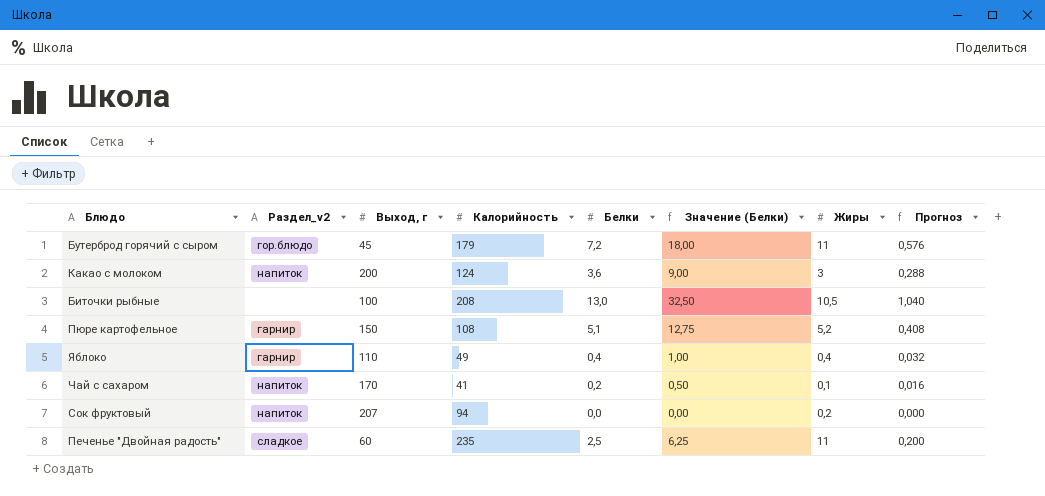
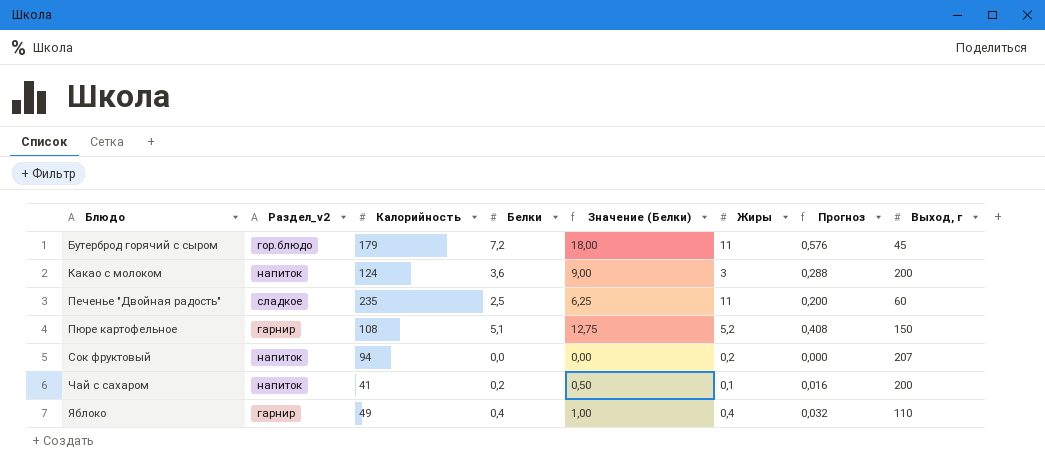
row order: none -> Блюдо ascending
column Выход, г | position: 3 -> 8
row Биточки рыбные: none | 100 | 208 | 13,0 | 32,50 | 10,5 | 1,040 -> none
Чай с сахаром | Выход, г: 170 -> 200

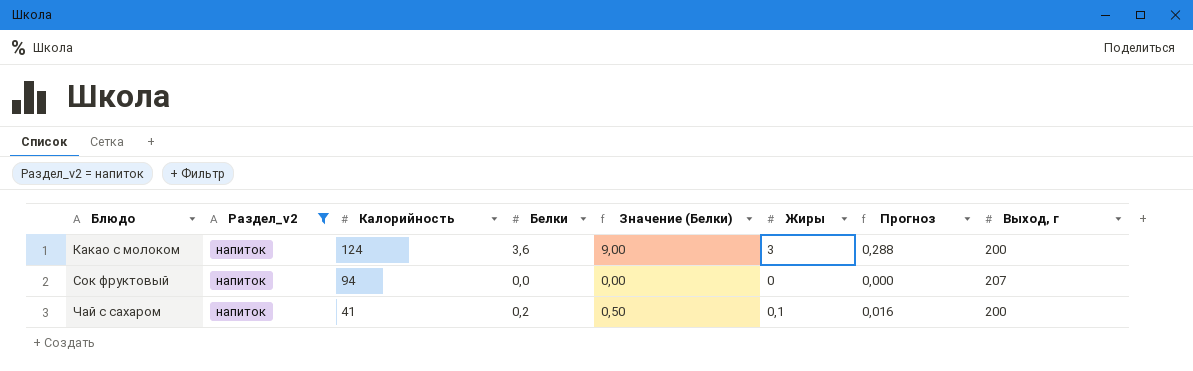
filter: none -> Раздел_v2 = напиток
Сок фруктовый | Жиры: 0,2 -> 0

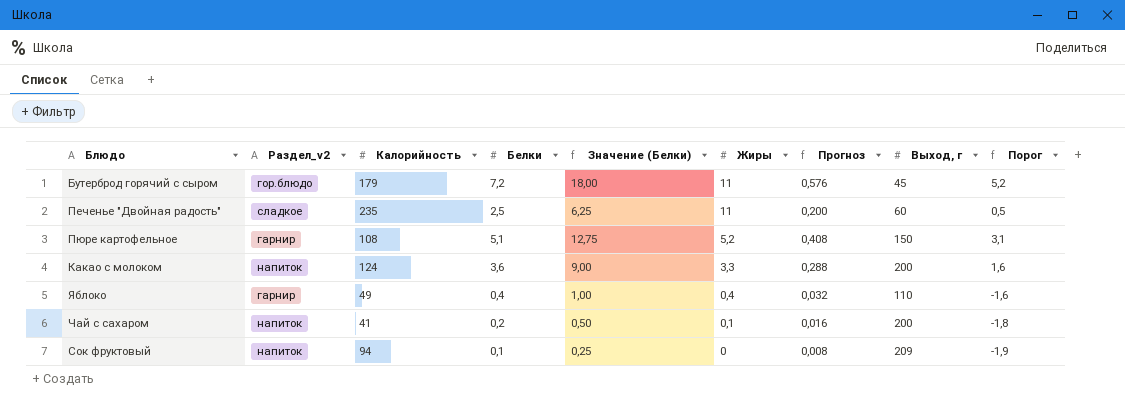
filter: Раздел_v2 = напиток -> none
row order: Блюдо ascending -> Жиры descending
column Порог | formula: none -> [Белки] - 2
Какао с молоком | Жиры: 3 -> 3,3
Сок фруктовый | Белки: 0,0 -> 0,1
Сок фруктовый | Значение (Белки): 0,00 -> 0,25
Сок фруктовый | Прогноз: 0,000 -> 0,008
Сок фруктовый | Выход, г: 207 -> 209

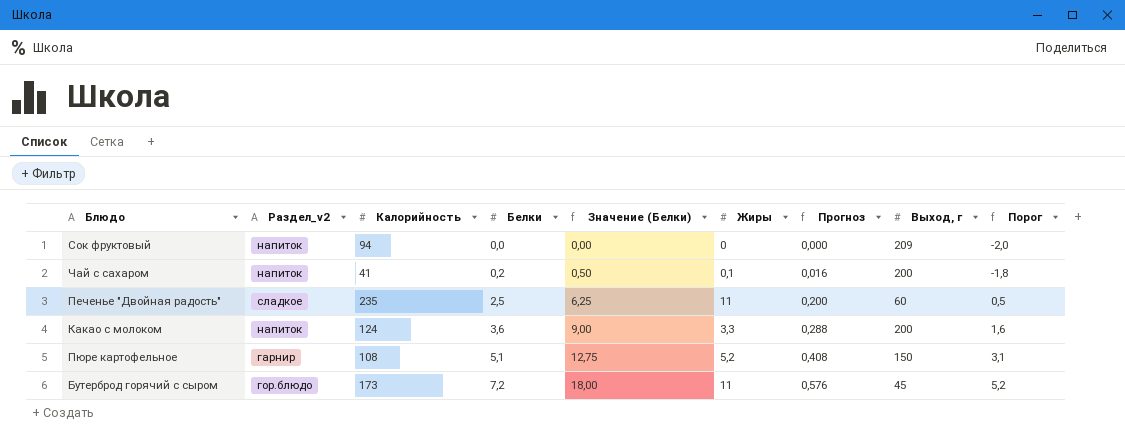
row order: Жиры descending -> Белки ascending
row Яблоко: гарнир | 49 | 0,4 | 1,00 | 0,4 | 0,032 | 110 | -1,6 -> none
Сок фруктовый | Белки: 0,1 -> 0,0
Сок фруктовый | Значение (Белки): 0,25 -> 0,00
Сок фруктовый | Прогноз: 0,008 -> 0,000
Сок фруктовый | Порог: -1,9 -> -2,0
Бутерброд горячий с сыром | Калорийность: 179 -> 173

